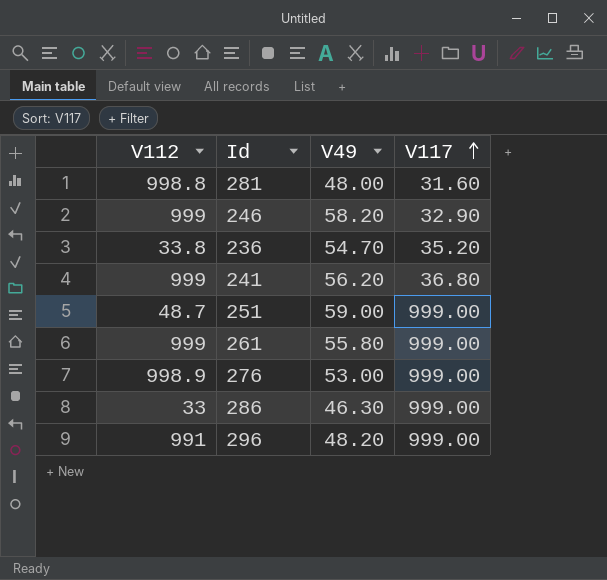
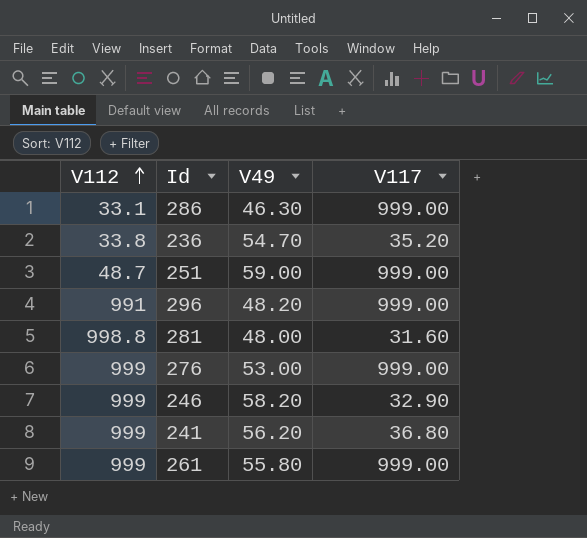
row order: V117 ascending -> V112 ascending
286 | V112: 33 -> 33.1
276 | V112: 998.9 -> 999

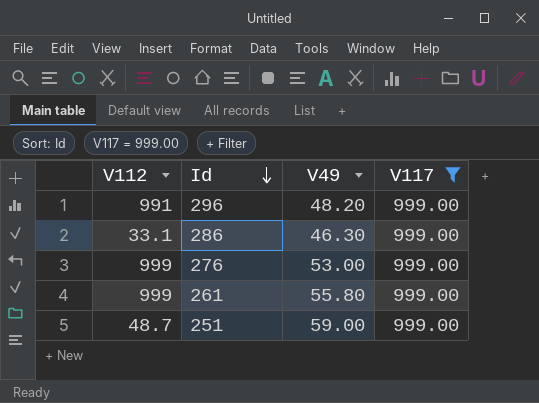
filter: none -> V117 = 999.00
row order: V112 ascending -> Id descending

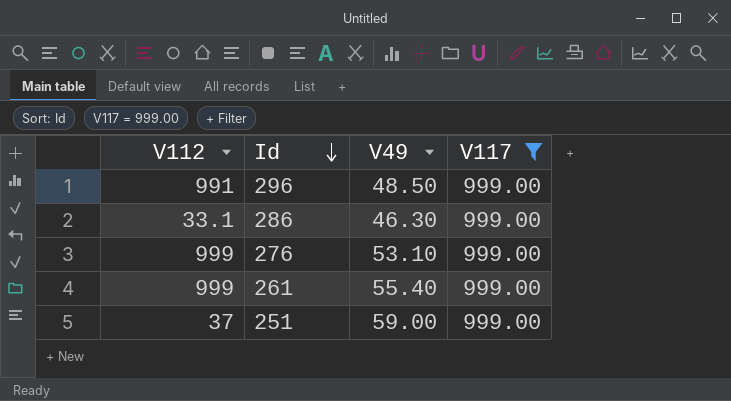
296 | V49: 48.20 -> 48.50
276 | V49: 53.00 -> 53.10
261 | V49: 55.80 -> 55.40
251 | V112: 48.7 -> 37

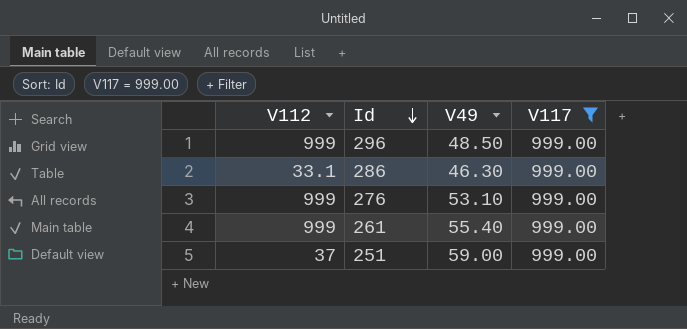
296 | V112: 991 -> 999

